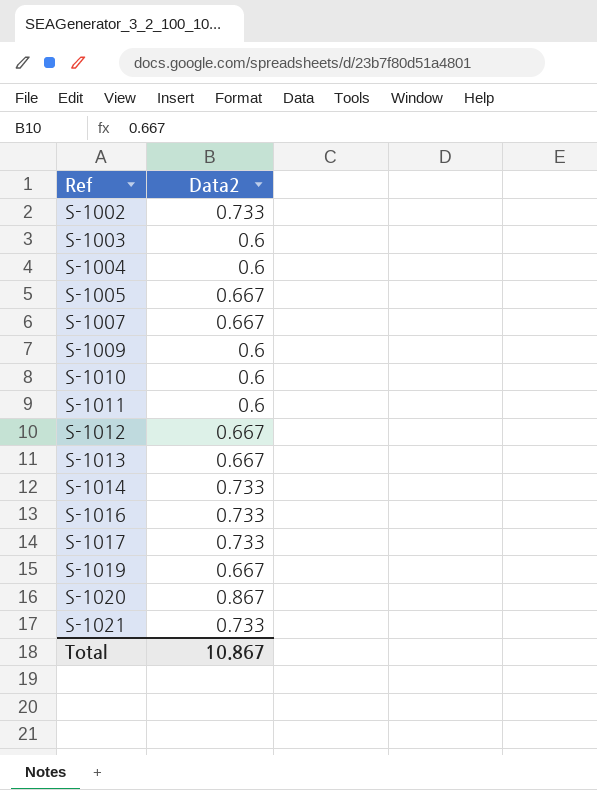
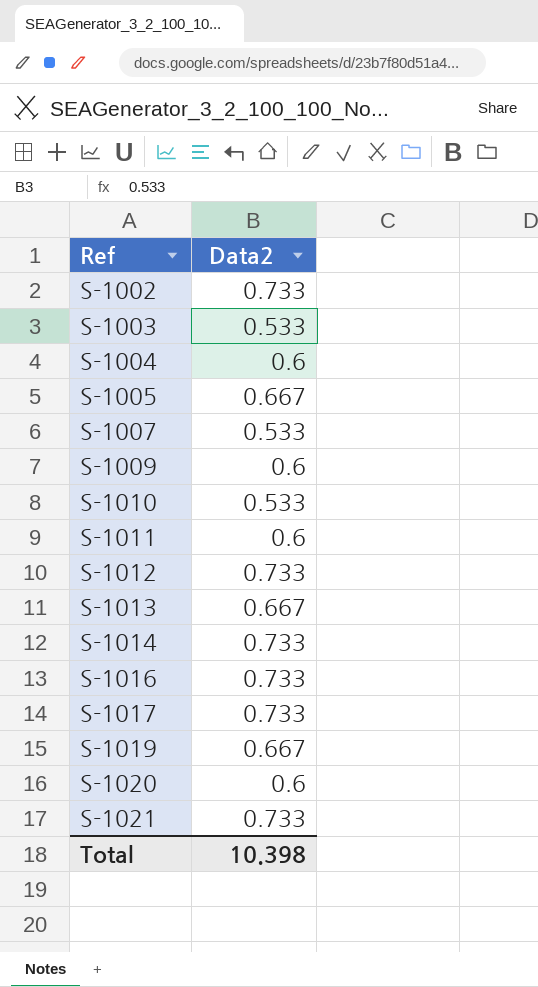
S-1003 | Data2: 0.6 -> 0.533
S-1007 | Data2: 0.667 -> 0.533
S-1010 | Data2: 0.6 -> 0.533
S-1012 | Data2: 0.667 -> 0.733
S-1020 | Data2: 0.867 -> 0.6
Total | Data2: 10.867 -> 10.398

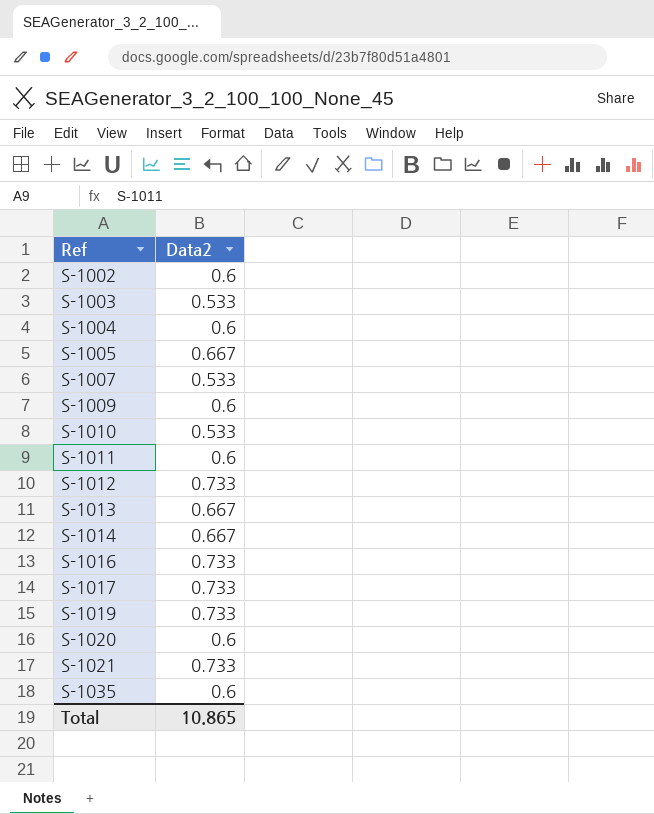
S-1002 | Data2: 0.733 -> 0.6
S-1014 | Data2: 0.733 -> 0.667
S-1019 | Data2: 0.667 -> 0.733
row S-1035: none -> 0.6
Total | Data2: 10.398 -> 10.865

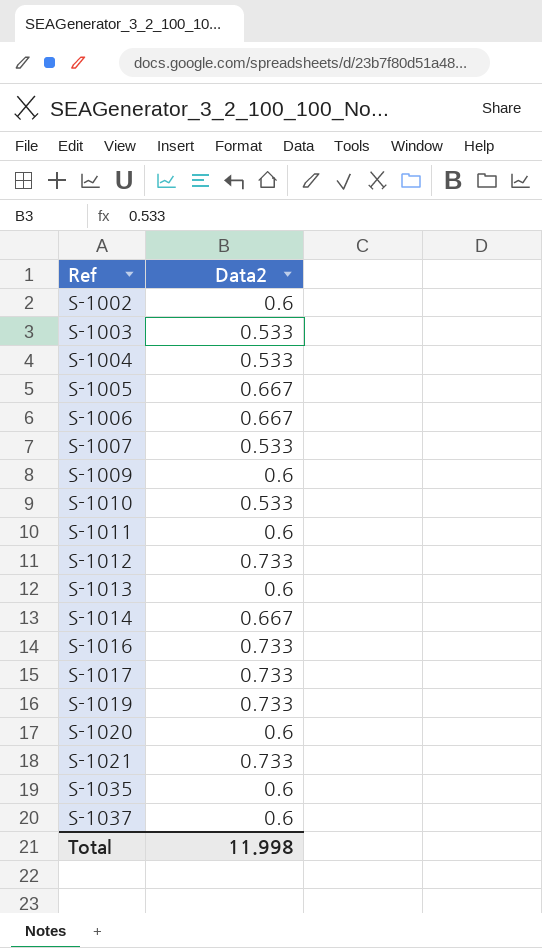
S-1004 | Data2: 0.6 -> 0.533
row S-1006: none -> 0.667
S-1013 | Data2: 0.667 -> 0.6
row S-1037: none -> 0.6
Total | Data2: 10.865 -> 11.998

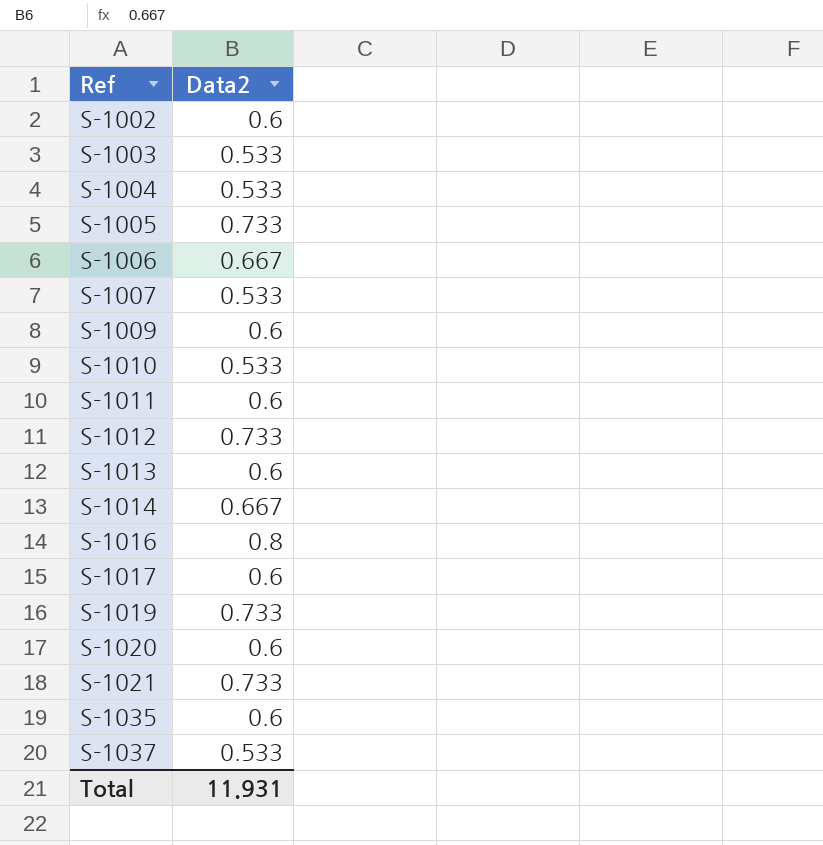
S-1005 | Data2: 0.667 -> 0.733
S-1016 | Data2: 0.733 -> 0.8
S-1017 | Data2: 0.733 -> 0.6
S-1037 | Data2: 0.6 -> 0.533
Total | Data2: 11.998 -> 11.931

